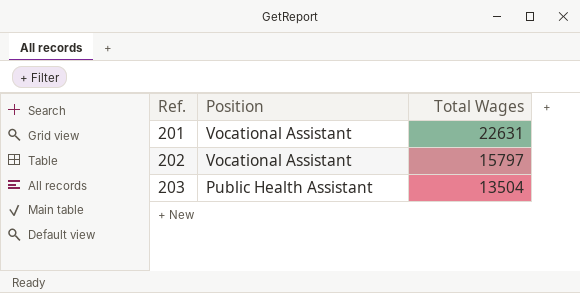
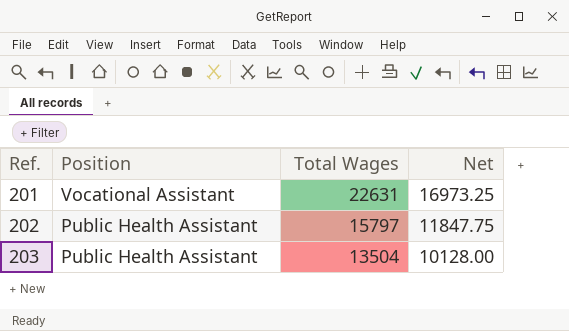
column Net | formula: none -> [Total Wages] * 0.75
202 | Position: Vocational Assistant -> Public Health Assistant

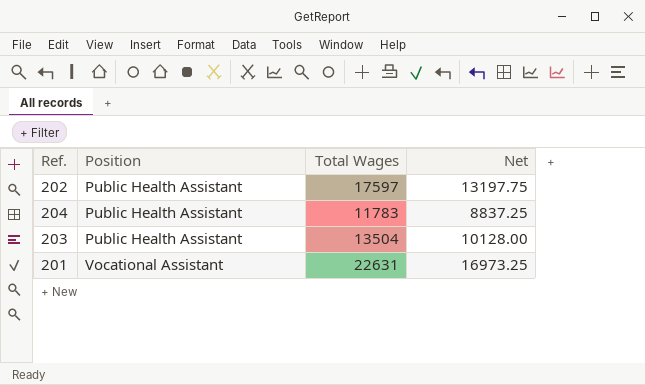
row order: Ref. ascending -> Position ascending
202 | Total Wages: 15797 -> 17597
202 | Net: 11847.75 -> 13197.75
row 204: none -> Public Health Assistant | 11783 | 8837.25

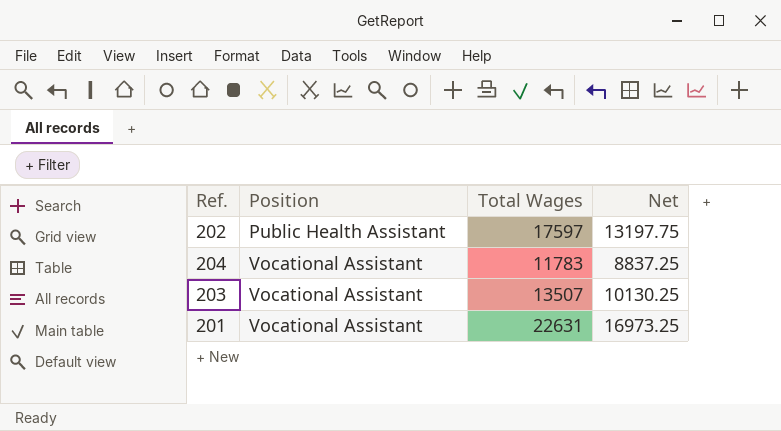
204 | Position: Public Health Assistant -> Vocational Assistant
203 | Position: Public Health Assistant -> Vocational Assistant
203 | Total Wages: 13504 -> 13507
203 | Net: 10128.00 -> 10130.25

